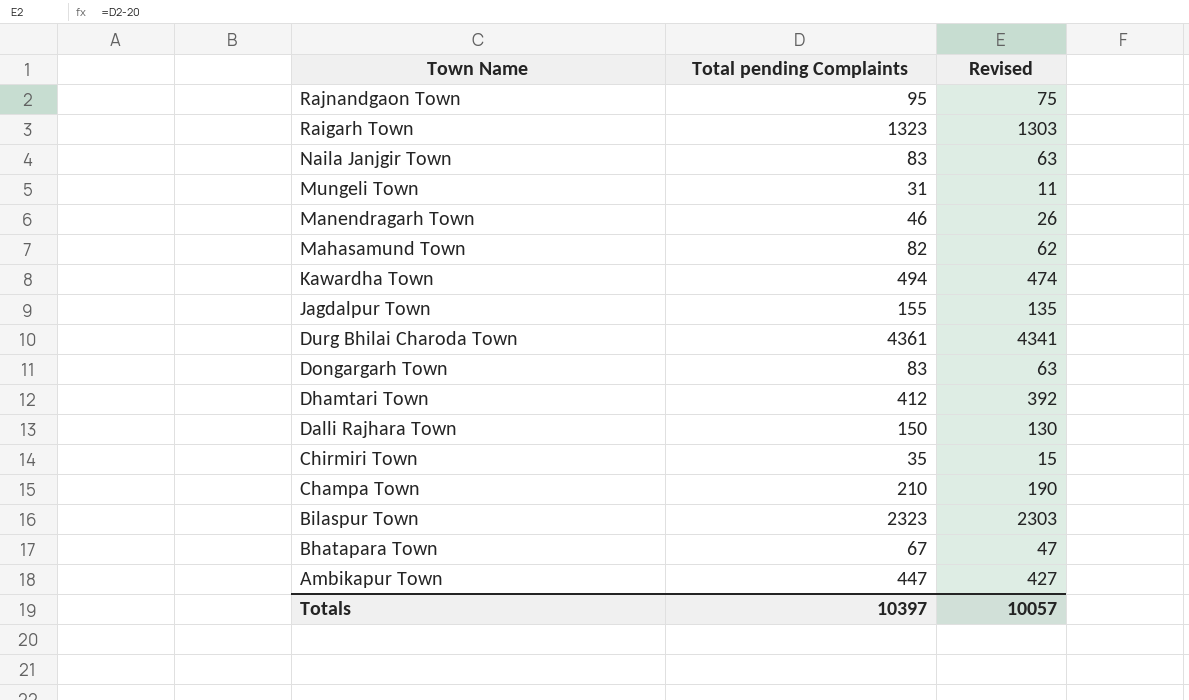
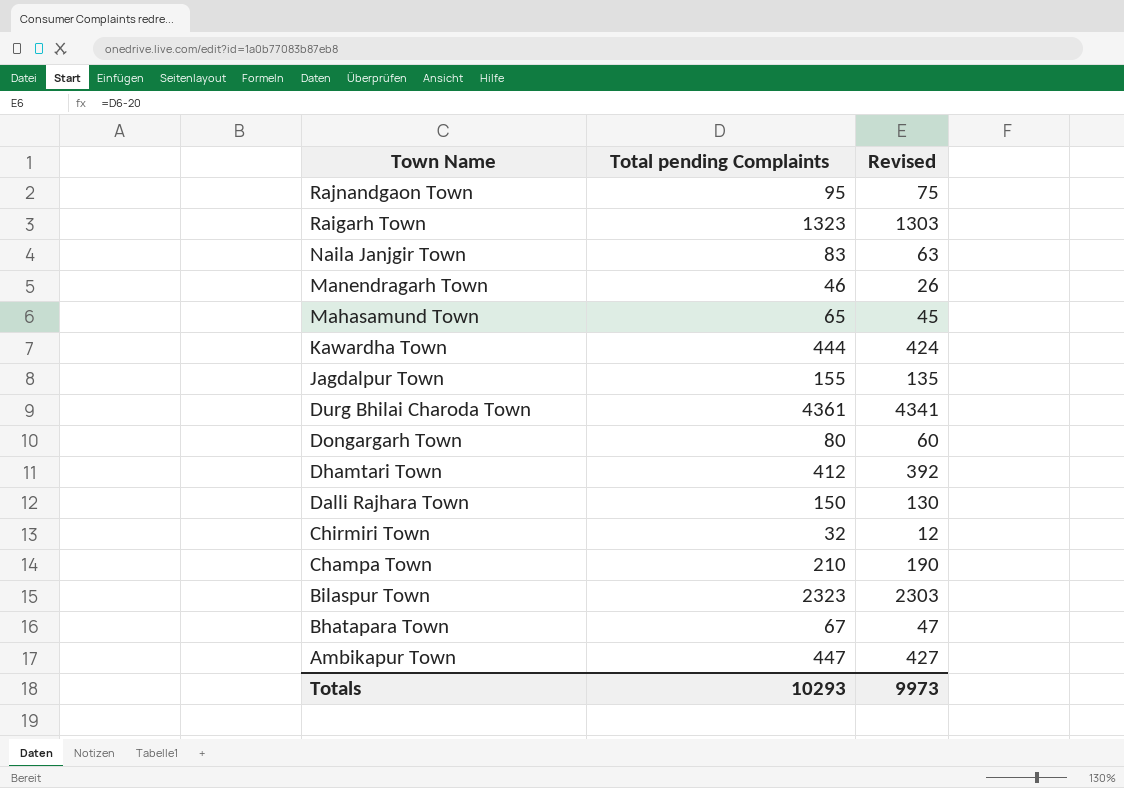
row Mungeli Town: 31 | 11 -> none
Mahasamund Town | Total pending Complaints: 82 -> 65
Mahasamund Town | Revised: 62 -> 45
Kawardha Town | Total pending Complaints: 494 -> 444
Kawardha Town | Revised: 474 -> 424
Dongargarh Town | Total pending Complaints: 83 -> 80
Dongargarh Town | Revised: 63 -> 60
Chirmiri Town | Total pending Complaints: 35 -> 32
Chirmiri Town | Revised: 15 -> 12
Totals | Total pending Complaints: 10397 -> 10293
Totals | Revised: 10057 -> 9973

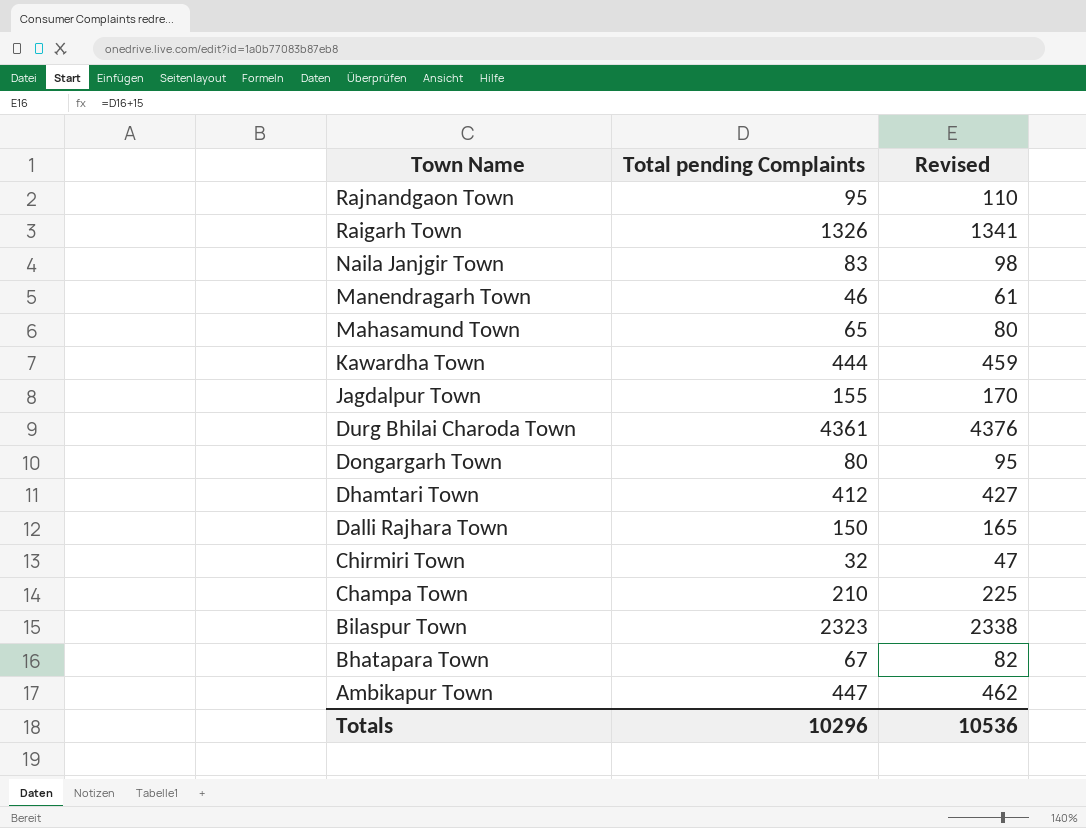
column Revised | formula: [Total pending Complaints] - 20 -> [Total pending Complaints] + 15
Raigarh Town | Total pending Complaints: 1323 -> 1326
Totals | Total pending Complaints: 10293 -> 10296
Totals | Revised: 9973 -> 10536

